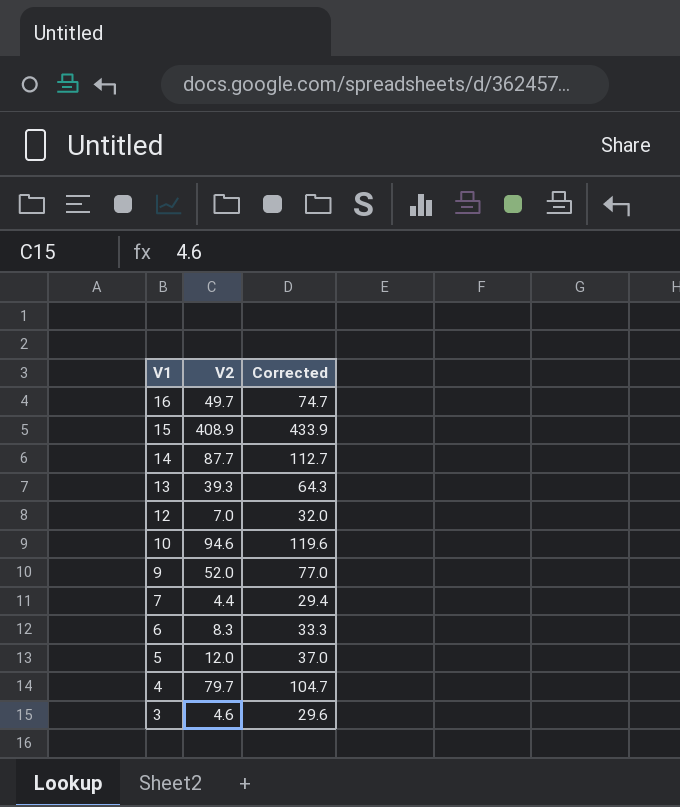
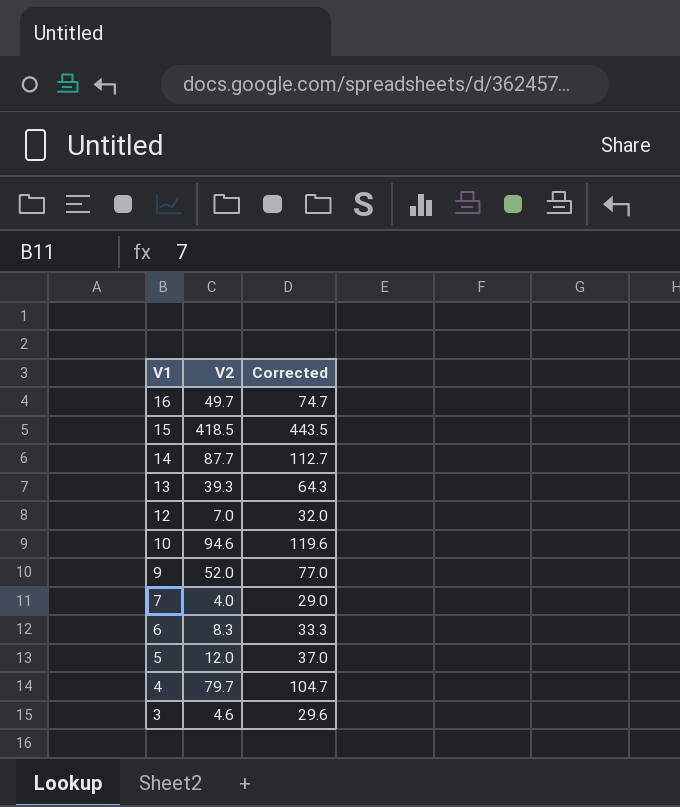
15 | V2: 408.9 -> 418.5
15 | Corrected: 433.9 -> 443.5
7 | V2: 4.4 -> 4.0
7 | Corrected: 29.4 -> 29.0

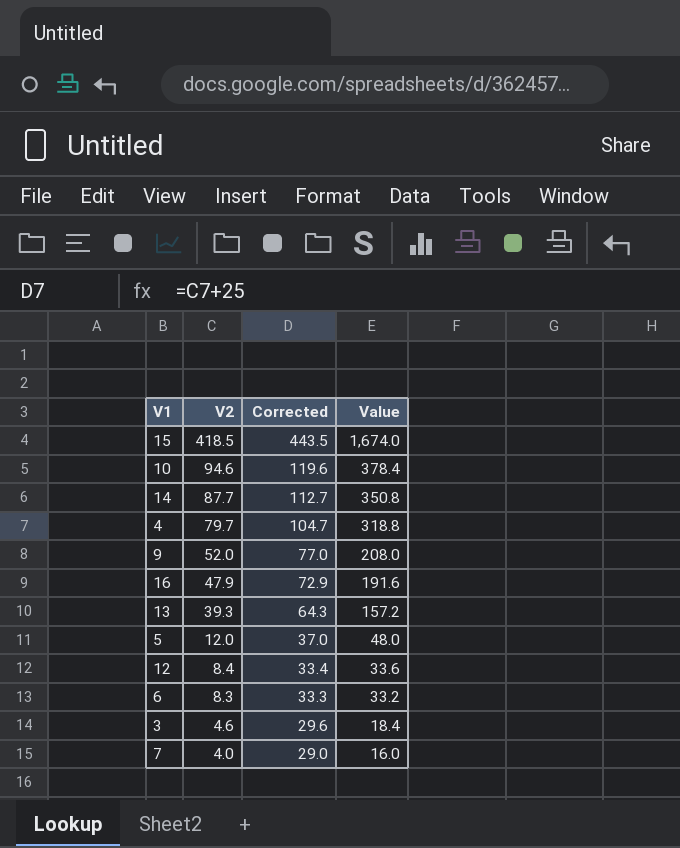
row order: V1 descending -> V2 descending
column Value | formula: none -> [V2] * 4
16 | V2: 49.7 -> 47.9
16 | Corrected: 74.7 -> 72.9
12 | V2: 7.0 -> 8.4
12 | Corrected: 32.0 -> 33.4

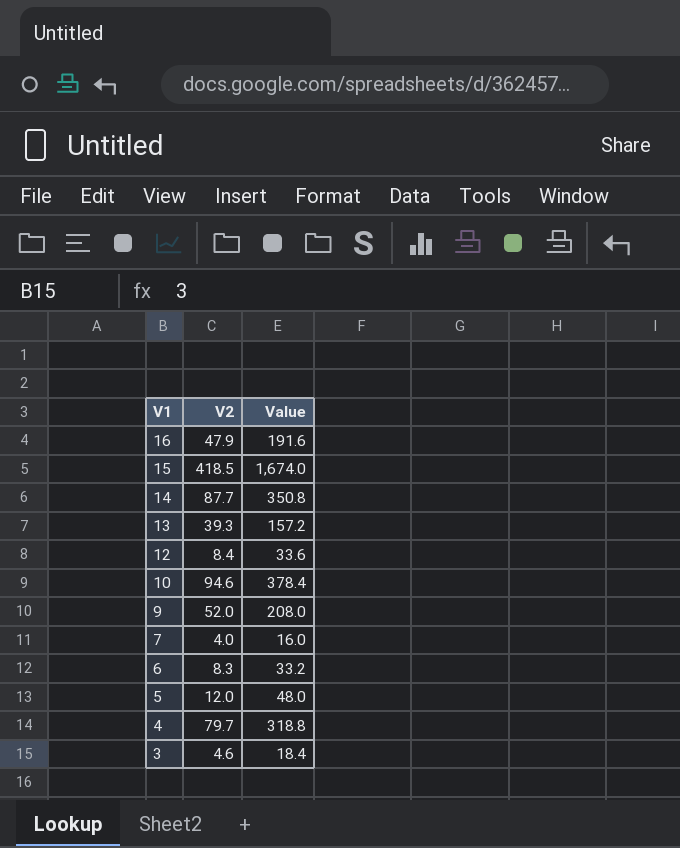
row order: V2 descending -> V1 descending
column Corrected | formula: [V2] + 25 -> none

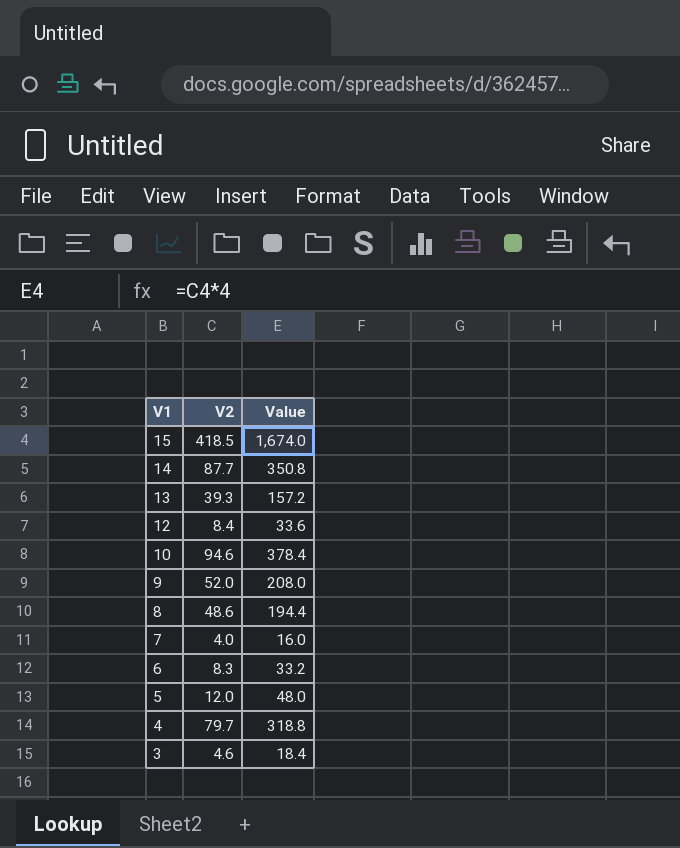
row 16: 47.9 | 191.6 -> none
row 8: none -> 48.6 | 194.4

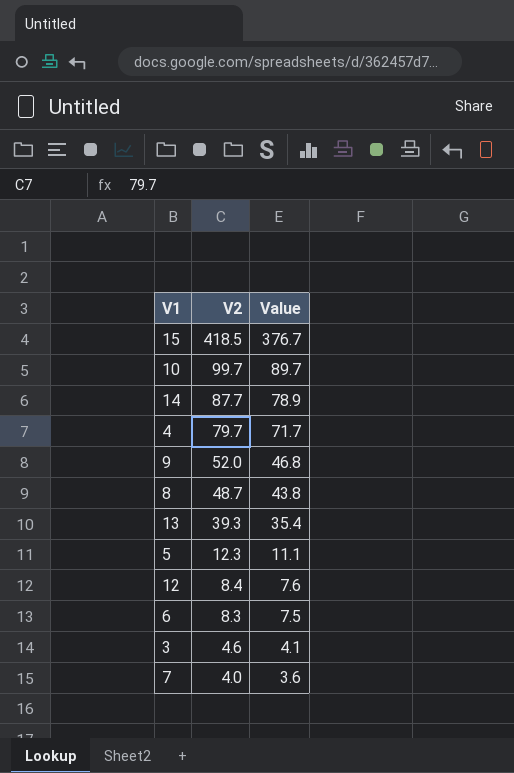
row order: V1 descending -> V2 descending
column Value | formula: [V2] * 4 -> [V2] * 0.9
10 | V2: 94.6 -> 99.7
8 | V2: 48.6 -> 48.7
5 | V2: 12.0 -> 12.3

